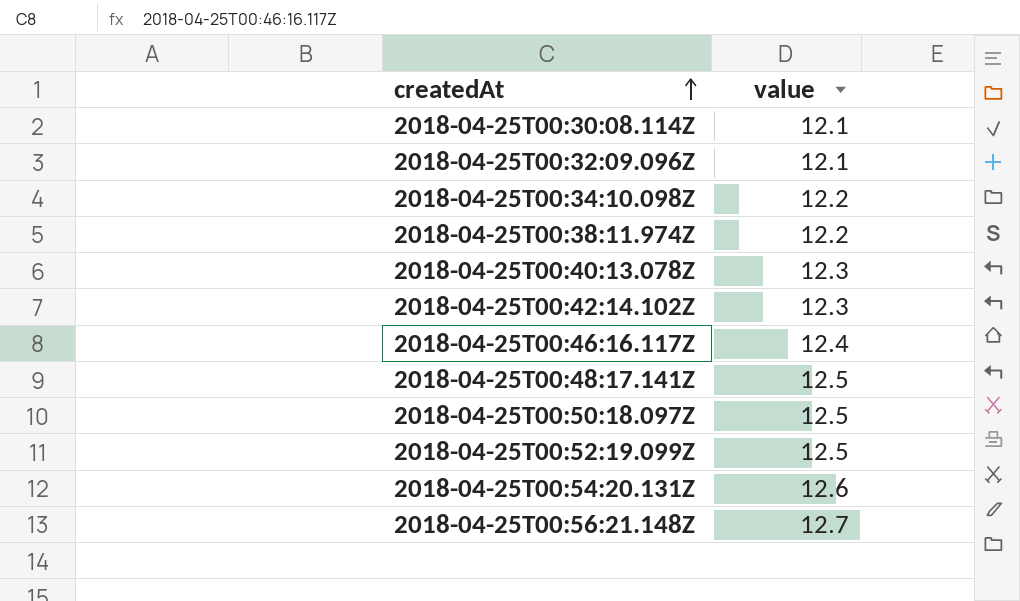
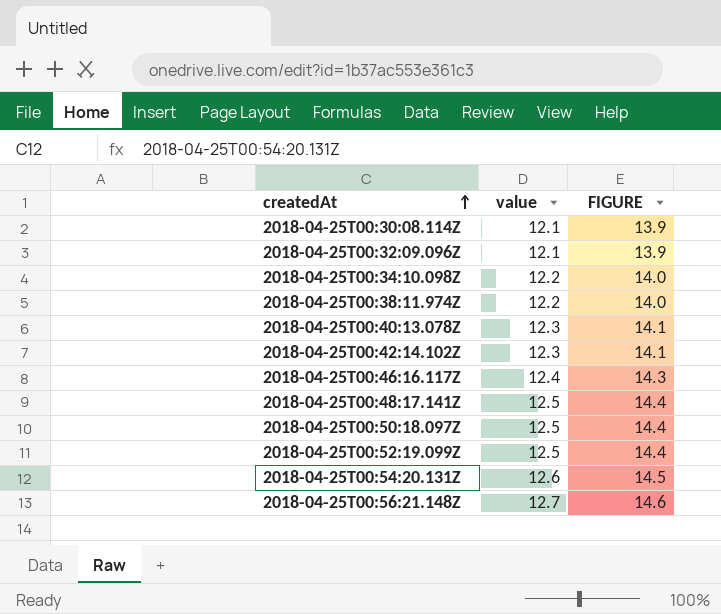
column FIGURE | formula: none -> [value] * 1.15

